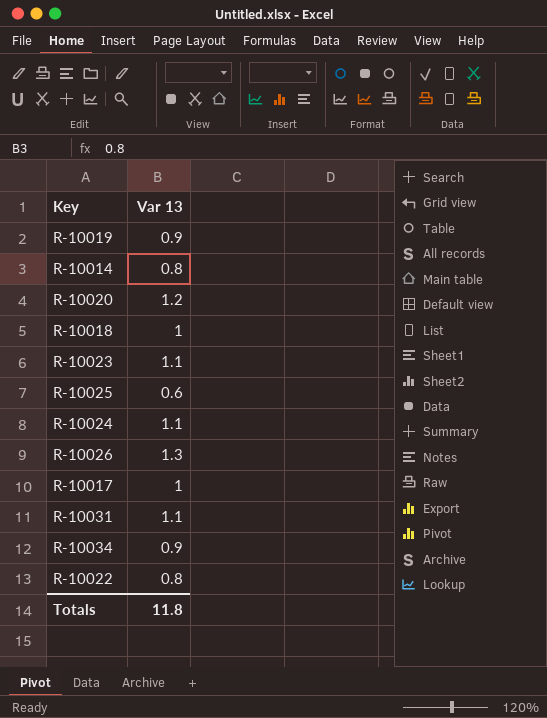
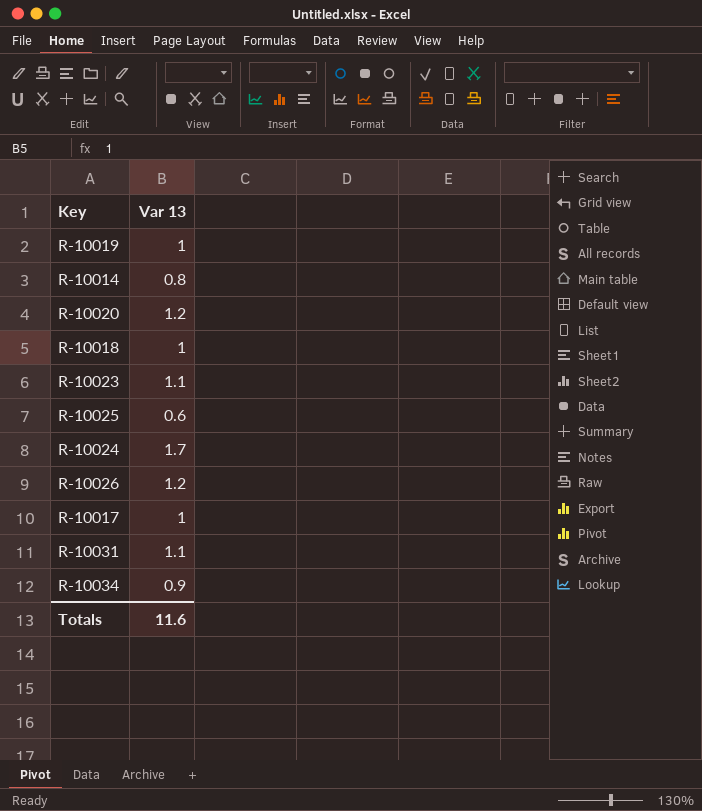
row R-10022: 0.8 -> none
R-10019 | Var 13: 0.9 -> 1
R-10024 | Var 13: 1.1 -> 1.7
R-10026 | Var 13: 1.3 -> 1.2
Totals | Var 13: 11.8 -> 11.6

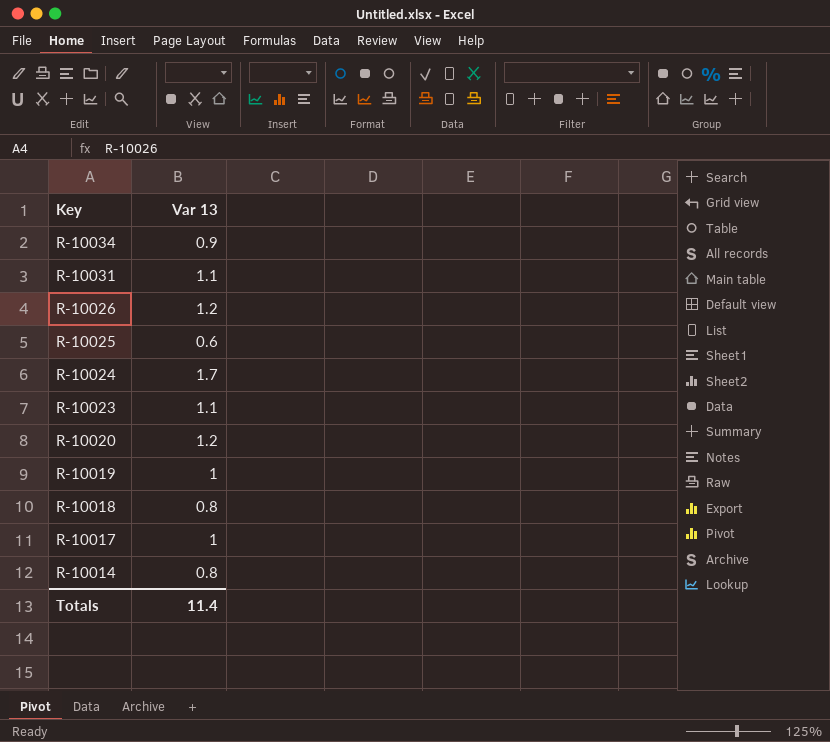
row order: none -> Key descending
R-10018 | Var 13: 1 -> 0.8
Totals | Var 13: 11.6 -> 11.4

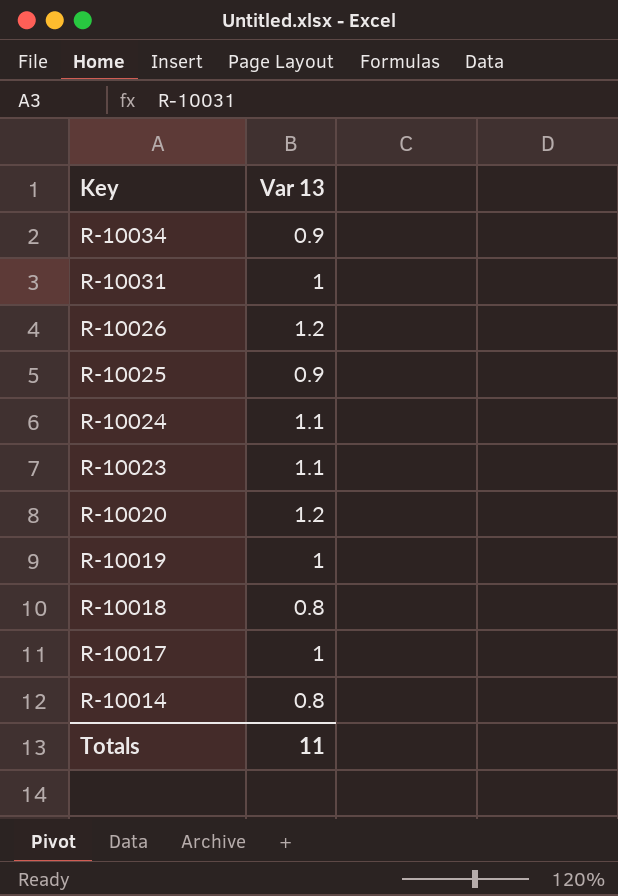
R-10031 | Var 13: 1.1 -> 1
R-10025 | Var 13: 0.6 -> 0.9
R-10024 | Var 13: 1.7 -> 1.1
Totals | Var 13: 11.4 -> 11

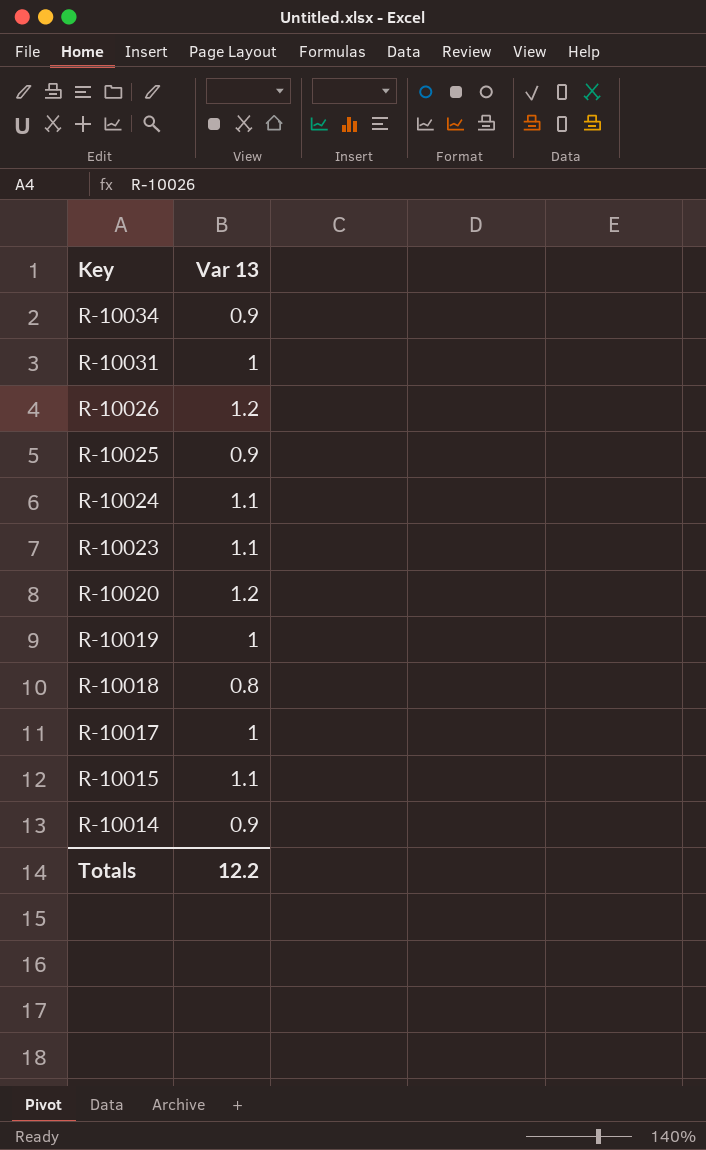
row R-10015: none -> 1.1
R-10014 | Var 13: 0.8 -> 0.9
Totals | Var 13: 11 -> 12.2

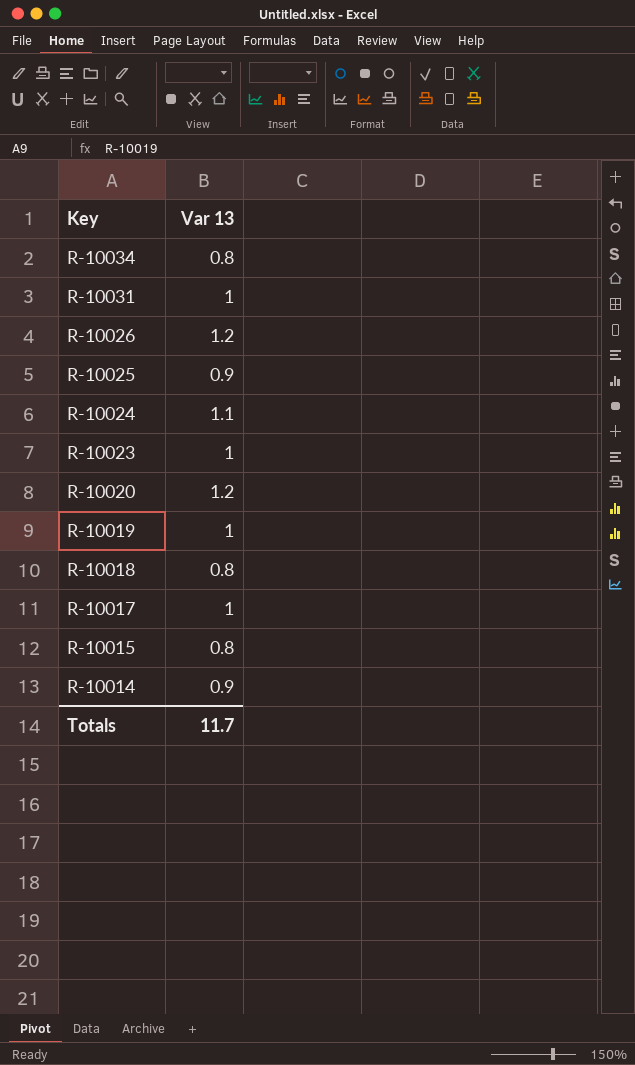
R-10034 | Var 13: 0.9 -> 0.8
R-10023 | Var 13: 1.1 -> 1
R-10015 | Var 13: 1.1 -> 0.8
Totals | Var 13: 12.2 -> 11.7

